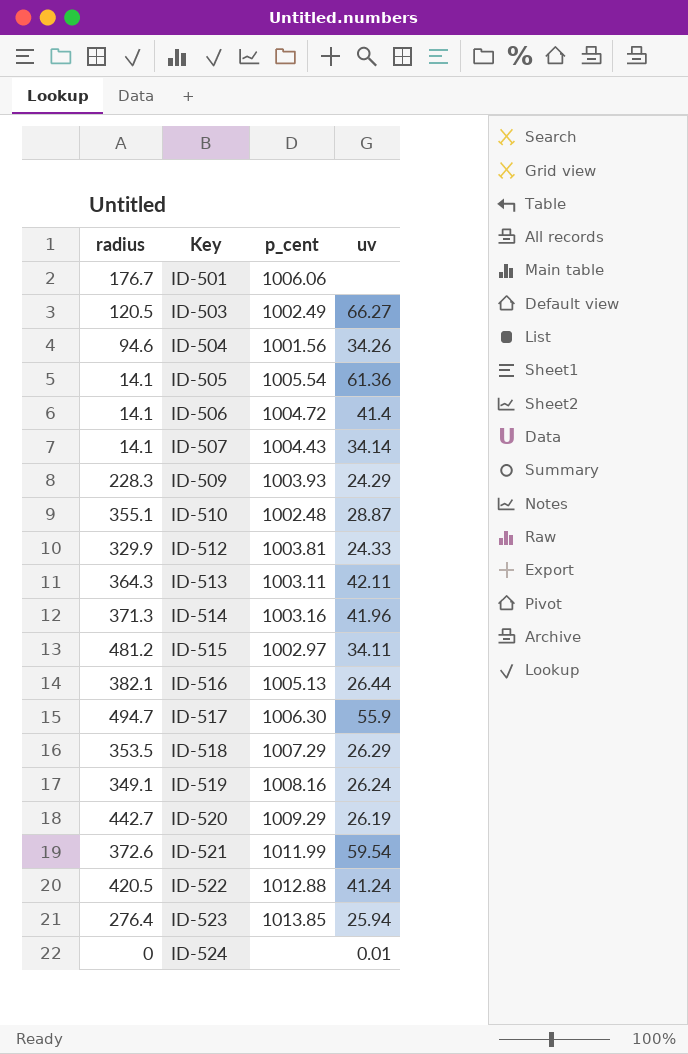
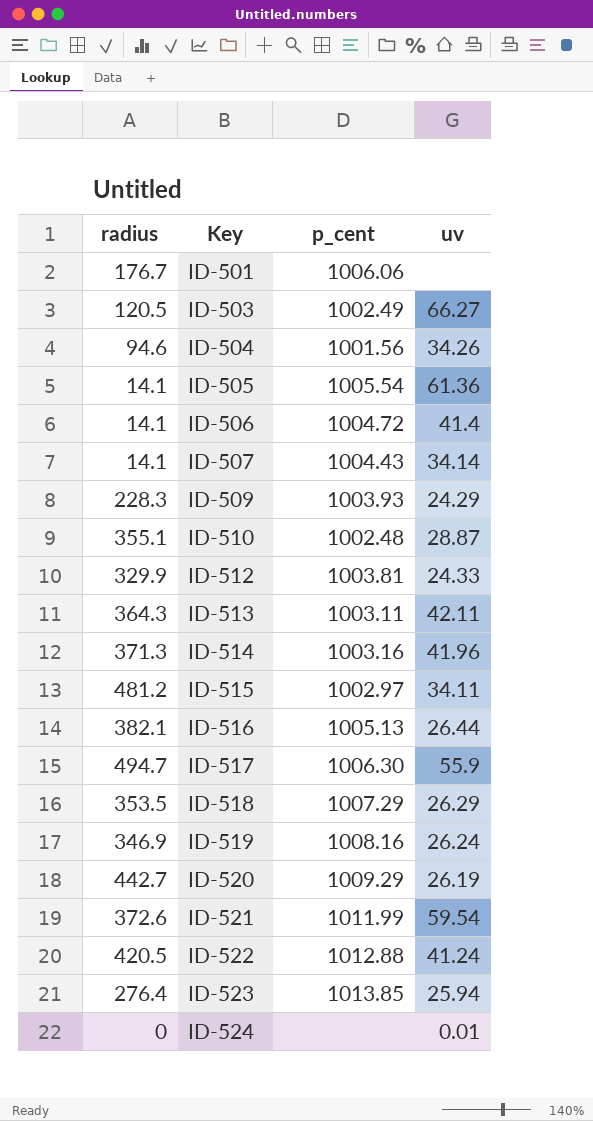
ID-519 | radius: 349.1 -> 346.9

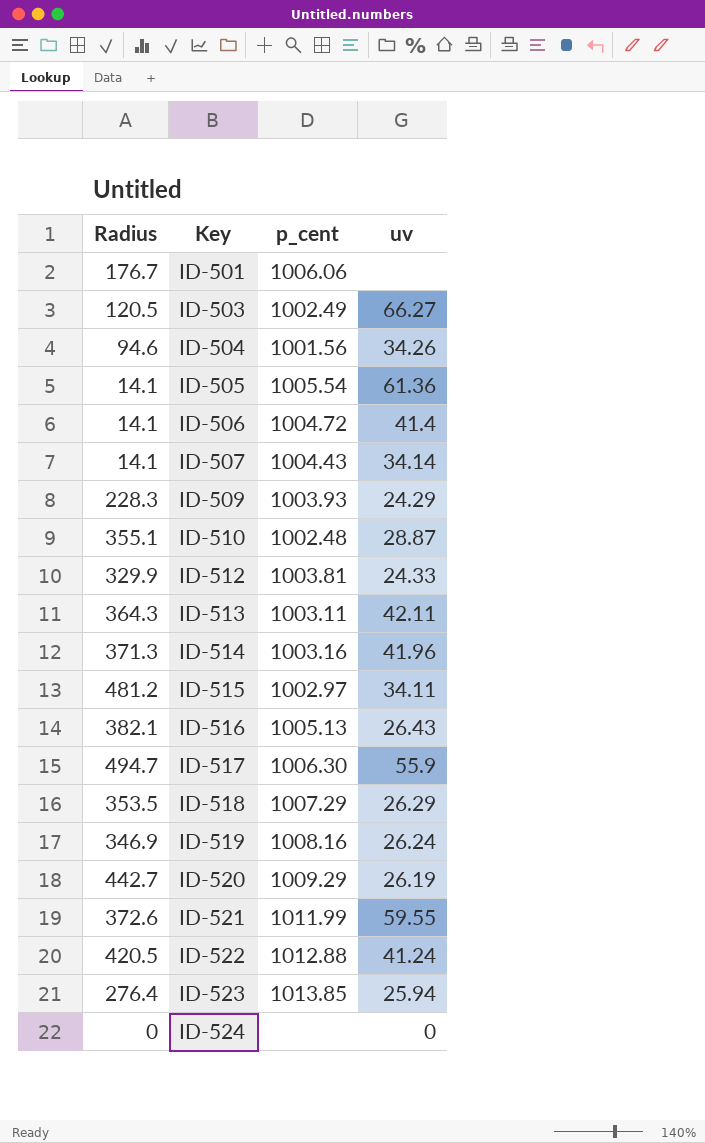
column name: radius -> Radius
ID-516 | uv: 26.44 -> 26.43
ID-521 | uv: 59.54 -> 59.55
ID-524 | uv: 0.01 -> 0

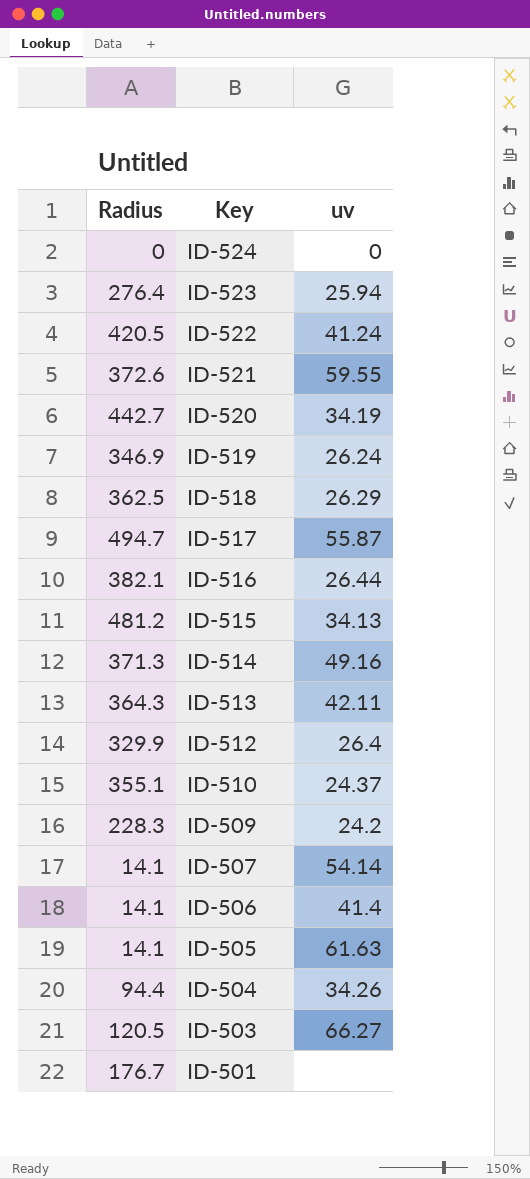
row order: Key ascending -> Key descending
column p_cent | position: 3 -> none
ID-520 | uv: 26.19 -> 34.19
ID-518 | Radius: 353.5 -> 362.5
ID-517 | uv: 55.9 -> 55.87
ID-516 | uv: 26.43 -> 26.44
ID-515 | uv: 34.11 -> 34.13
ID-514 | uv: 41.96 -> 49.16
ID-512 | uv: 24.33 -> 26.4
ID-510 | uv: 28.87 -> 24.37
ID-509 | uv: 24.29 -> 24.2
ID-507 | uv: 34.14 -> 54.14
ID-505 | uv: 61.36 -> 61.63
ID-504 | Radius: 94.6 -> 94.4

